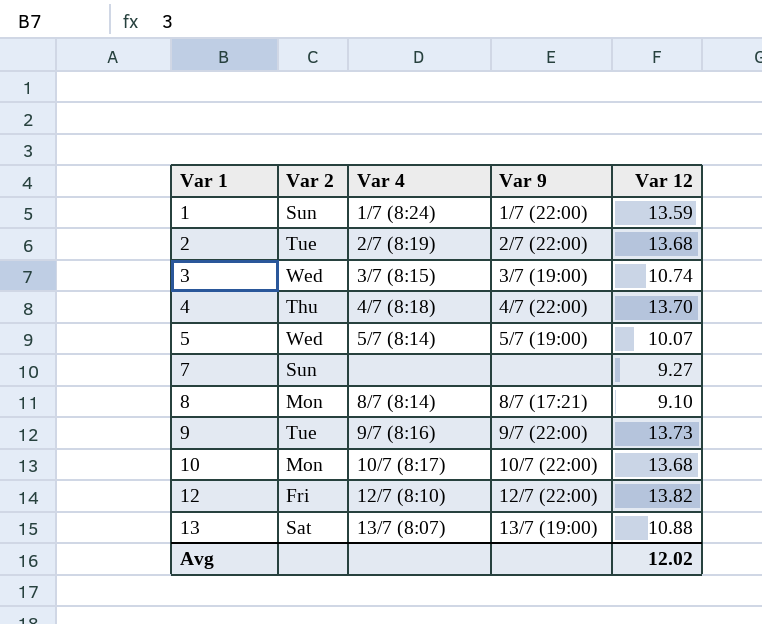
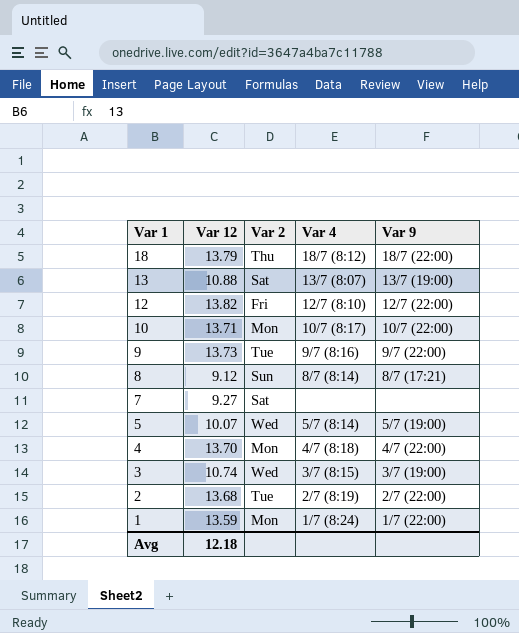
row order: Var 1 ascending -> Var 1 descending
column Var 12 | position: 5 -> 2
row 18: none -> 13.79 | Thu | 18/7 (8:12) | 18/7 (22:00)
10 | Var 12: 13.68 -> 13.71
8 | Var 12: 9.10 -> 9.12
8 | Var 2: Mon -> Sun
7 | Var 2: Sun -> Sat
4 | Var 2: Thu -> Mon
1 | Var 2: Sun -> Mon
Avg | Var 12: 12.02 -> 12.18

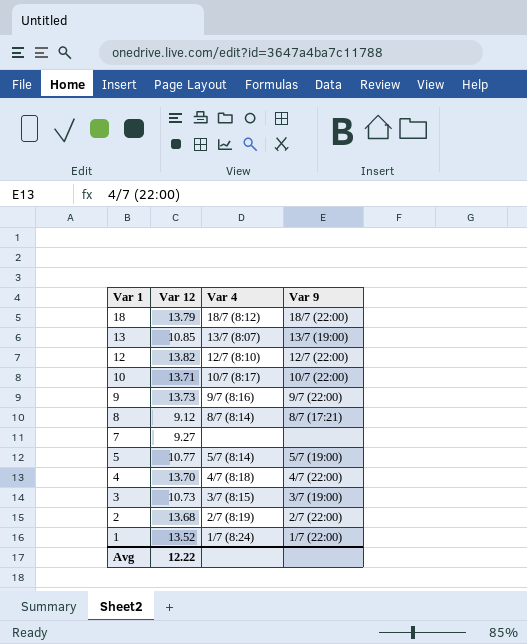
column Var 2 | position: 3 -> none
13 | Var 12: 10.88 -> 10.85
5 | Var 12: 10.07 -> 10.77
3 | Var 12: 10.74 -> 10.73
1 | Var 12: 13.59 -> 13.52
Avg | Var 12: 12.18 -> 12.22

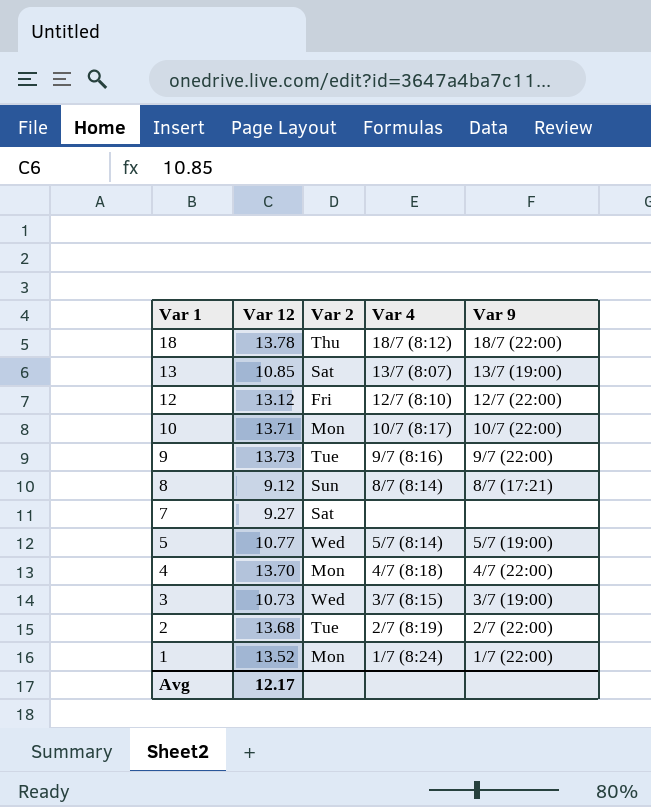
column Var 2 | position: none -> 3
18 | Var 12: 13.79 -> 13.78
12 | Var 12: 13.82 -> 13.12
Avg | Var 12: 12.22 -> 12.17

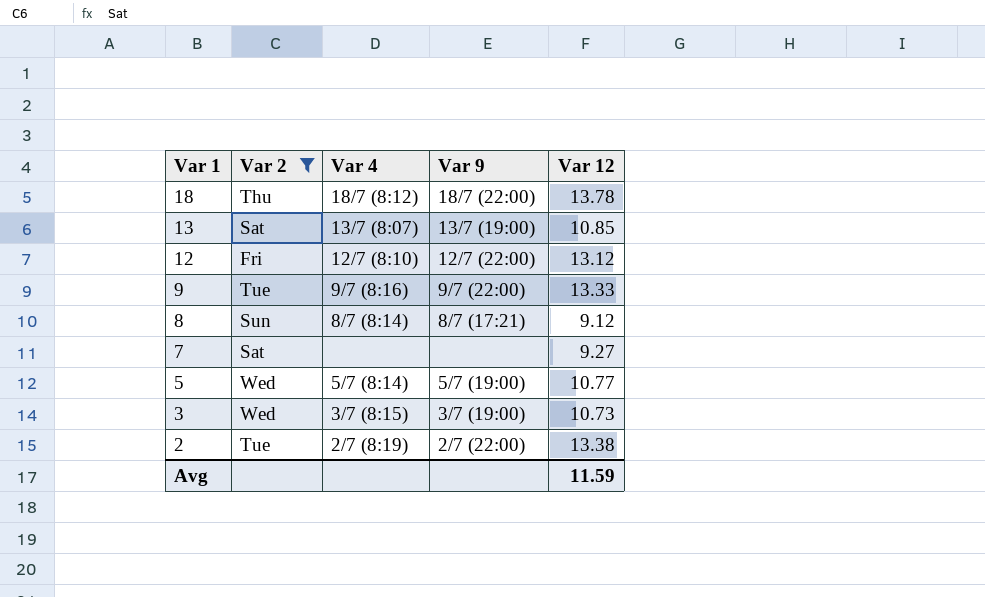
filter: none -> Var 2 != Mon
column Var 12 | position: 2 -> 5
9 | Var 12: 13.73 -> 13.33
2 | Var 12: 13.68 -> 13.38
Avg | Var 12: 12.17 -> 11.59

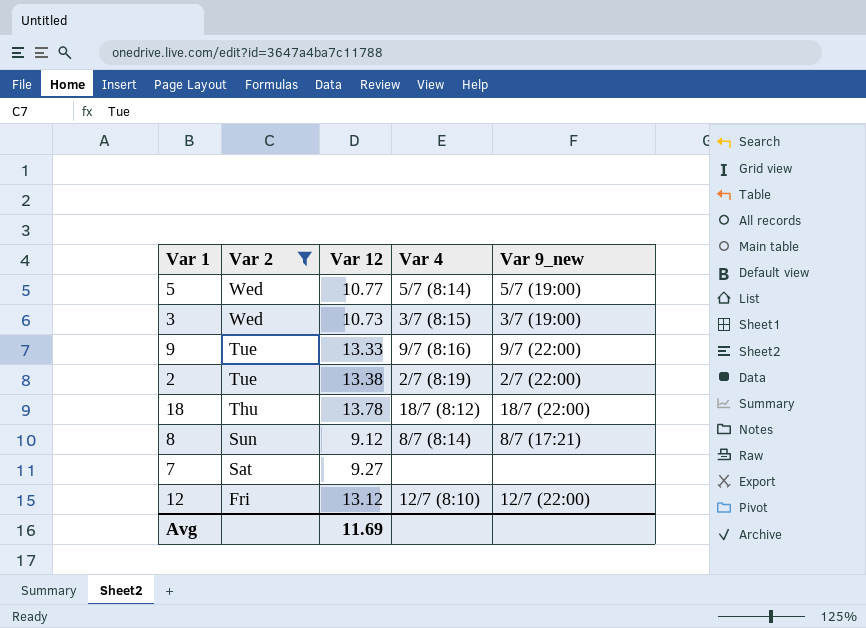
row order: Var 1 descending -> Var 2 descending
column Var 12 | position: 5 -> 3
column name: Var 9 -> Var 9_new
row 13: Sat | 13/7 (8:07) | 13/7 (19:00) | 10.85 -> none
Avg | Var 12: 11.59 -> 11.69

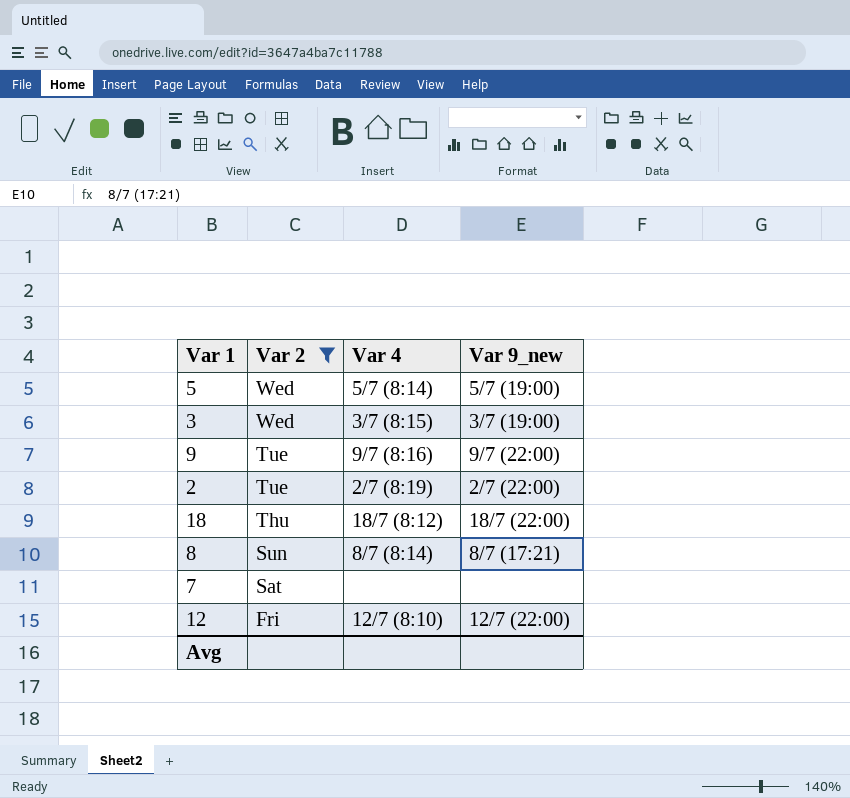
column Var 12 | position: 3 -> none

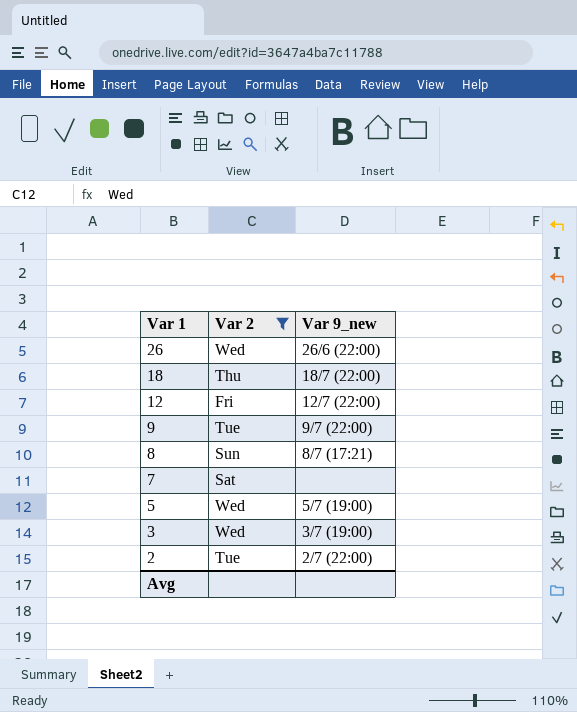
row order: Var 2 descending -> Var 1 descending
column Var 4 | position: 3 -> none
row 26: none -> Wed | 26/6 (22:00)

